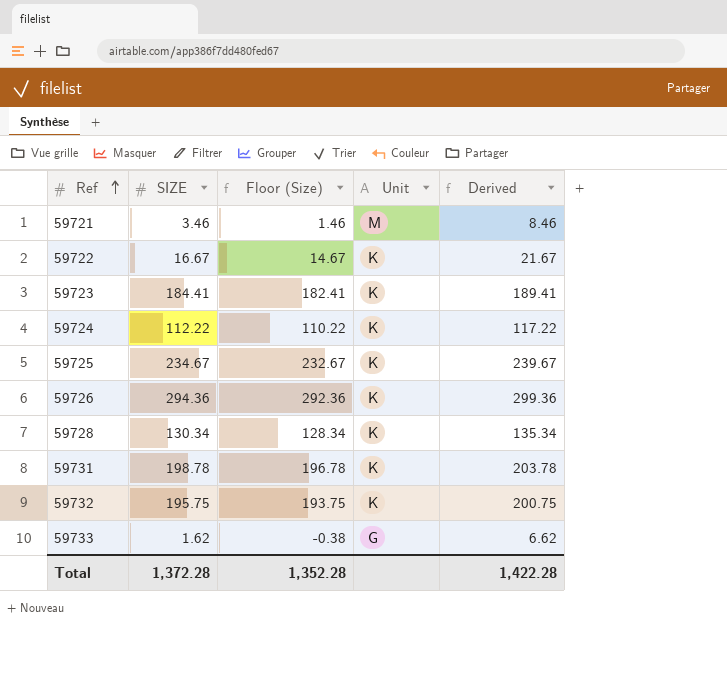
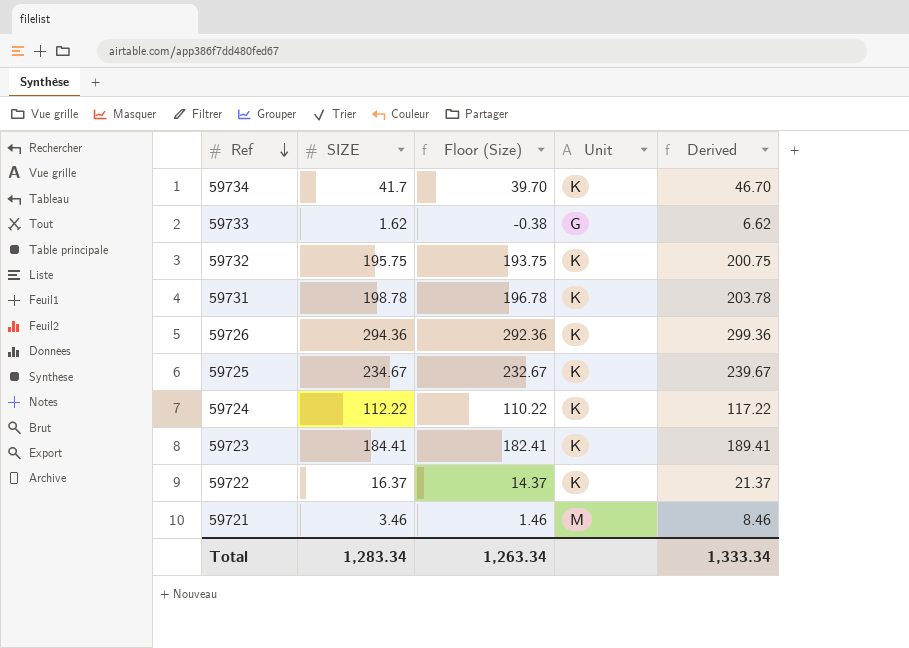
row order: Ref ascending -> Ref descending
row 59728: 130.34 | 128.34 | K | 135.34 -> none
row 59734: none -> 41.7 | 39.70 | K | 46.70
59722 | SIZE: 16.67 -> 16.37
59722 | Floor (Size): 14.67 -> 14.37
59722 | Derived: 21.67 -> 21.37
Total | SIZE: 1,372.28 -> 1,283.34
Total | Floor (Size): 1,352.28 -> 1,263.34
Total | Derived: 1,422.28 -> 1,333.34

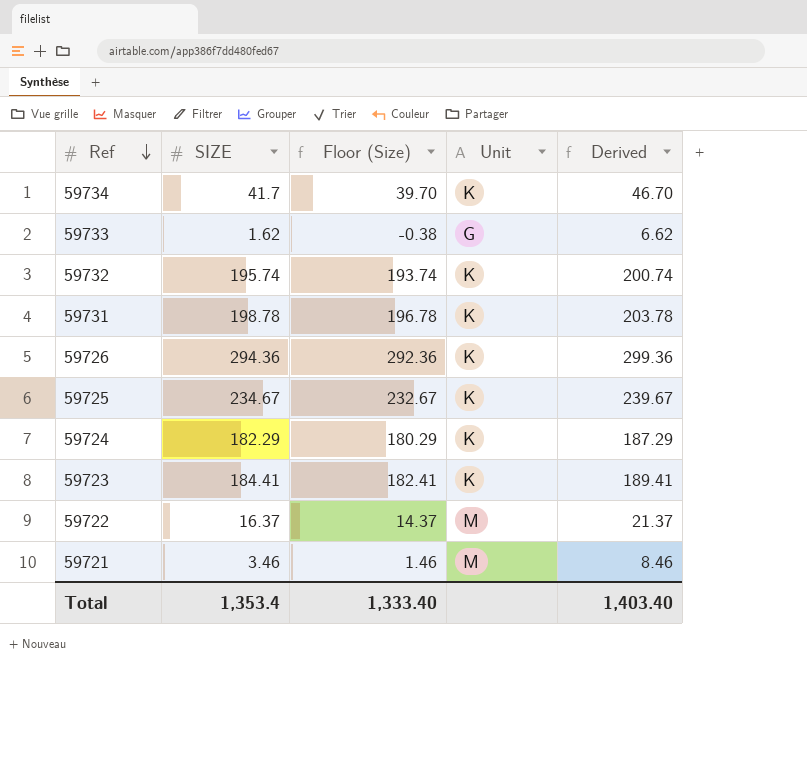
59732 | SIZE: 195.75 -> 195.74
59732 | Floor (Size): 193.75 -> 193.74
59732 | Derived: 200.75 -> 200.74
59724 | SIZE: 112.22 -> 182.29
59724 | Floor (Size): 110.22 -> 180.29
59724 | Derived: 117.22 -> 187.29
59722 | Unit: K -> M
Total | SIZE: 1,283.34 -> 1,353.4
Total | Floor (Size): 1,263.34 -> 1,333.40
Total | Derived: 1,333.34 -> 1,403.40

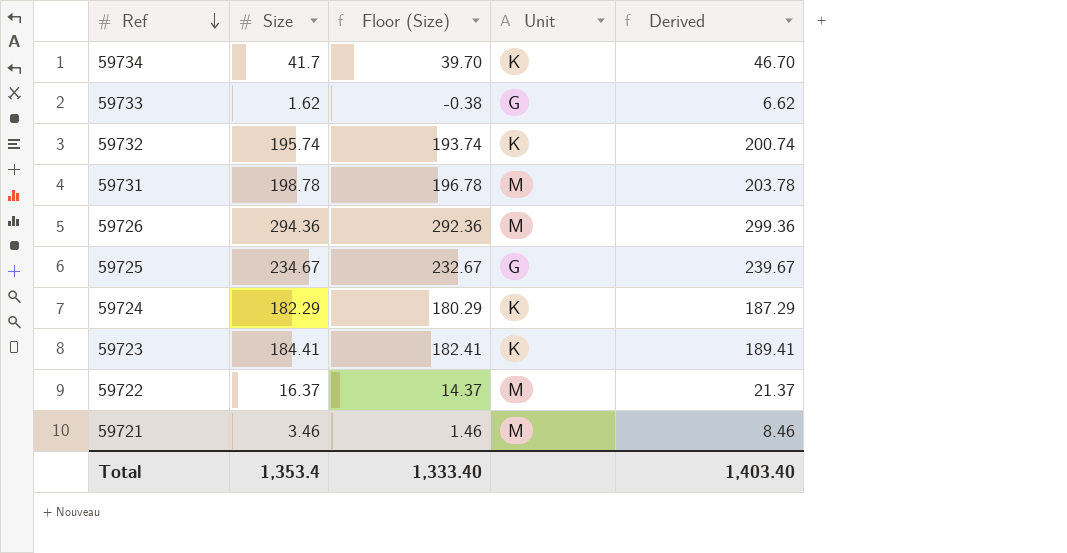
column name: SIZE -> Size
59731 | Unit: K -> M
59726 | Unit: K -> M
59725 | Unit: K -> G

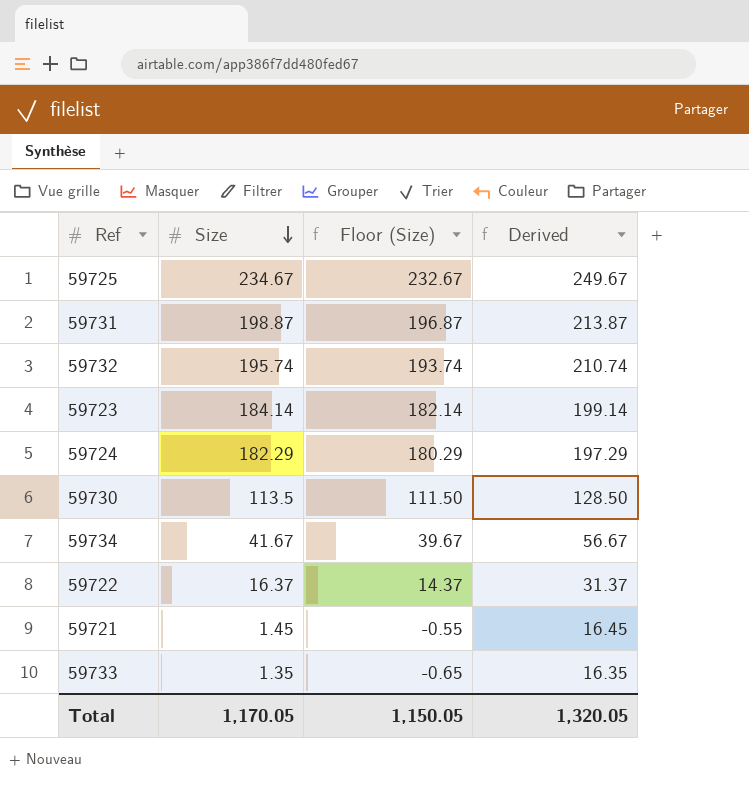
row order: Ref descending -> Size descending
column Unit | position: 4 -> none
column Derived | formula: [Size] + 5 -> [Size] + 15
row 59726: 294.36 | 292.36 | M | 299.36 -> none
59731 | Size: 198.78 -> 198.87
59731 | Floor (Size): 196.78 -> 196.87
59723 | Size: 184.41 -> 184.14
59723 | Floor (Size): 182.41 -> 182.14
row 59730: none -> 113.5 | 111.50 | 128.50
59734 | Size: 41.7 -> 41.67
59734 | Floor (Size): 39.70 -> 39.67
59721 | Size: 3.46 -> 1.45
59721 | Floor (Size): 1.46 -> -0.55
59733 | Size: 1.62 -> 1.35
59733 | Floor (Size): -0.38 -> -0.65
Total | Size: 1,353.4 -> 1,170.05
Total | Floor (Size): 1,333.40 -> 1,150.05
Total | Derived: 1,403.40 -> 1,320.05

